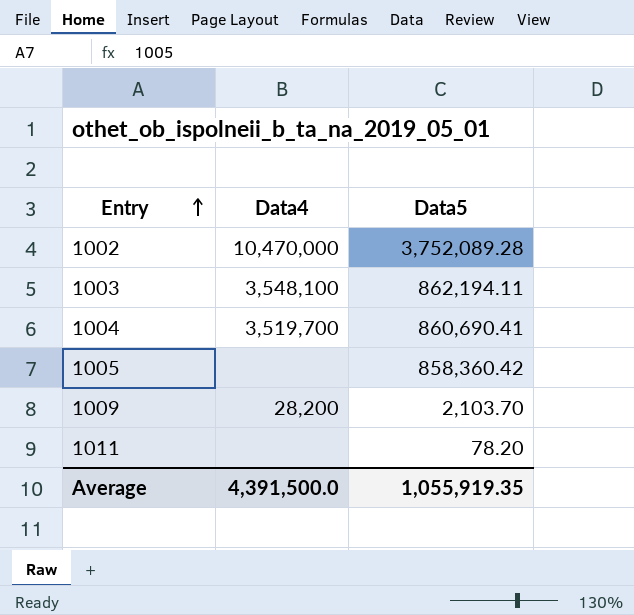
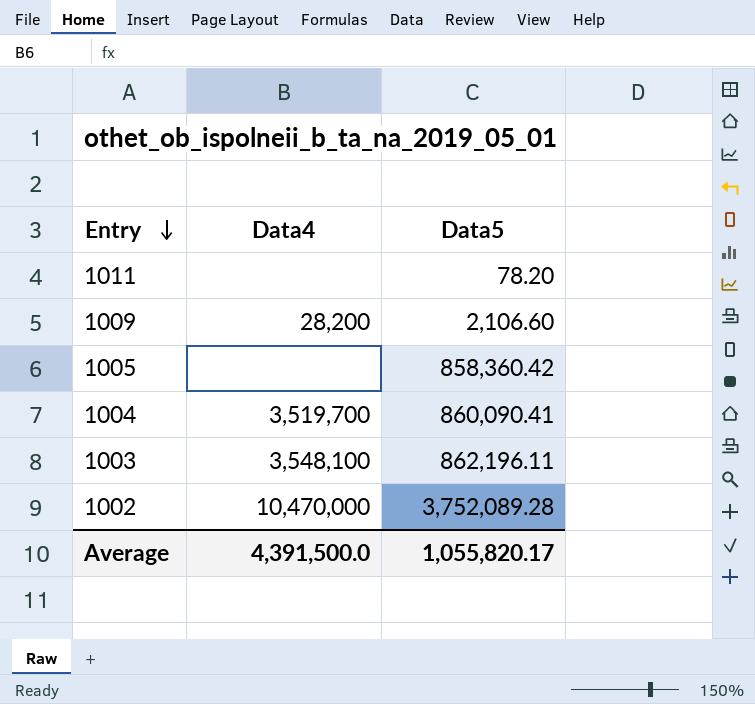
row order: Entry ascending -> Entry descending
1009 | Data5: 2,103.70 -> 2,106.60
1004 | Data5: 860,690.41 -> 860,090.41
1003 | Data5: 862,194.11 -> 862,196.11
Average | Data5: 1,055,919.35 -> 1,055,820.17

